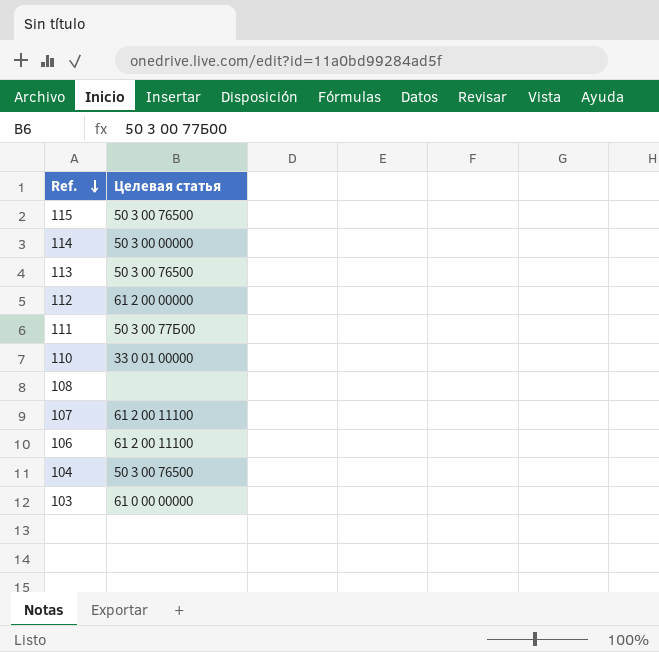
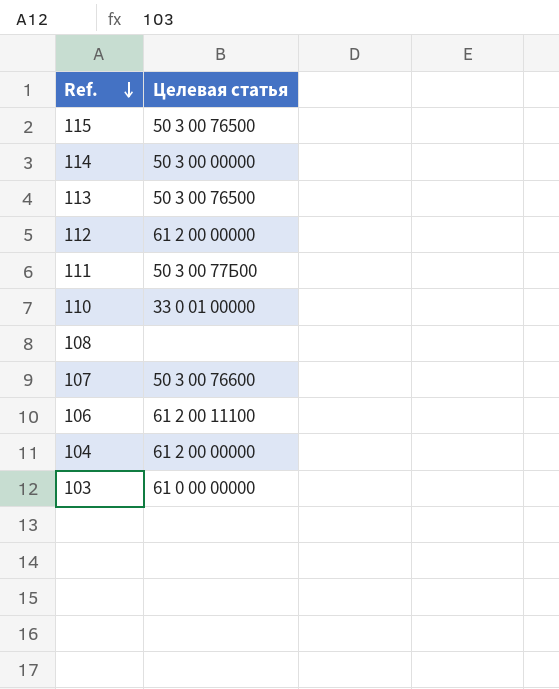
107 | Целевая статья: 61 2 00 11100 -> 50 3 00 76600
104 | Целевая статья: 50 3 00 76500 -> 61 2 00 00000

